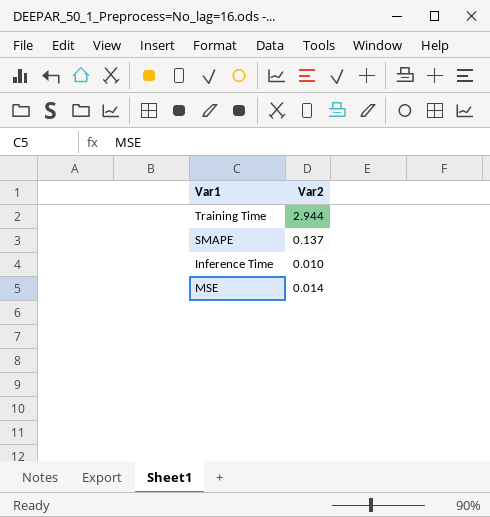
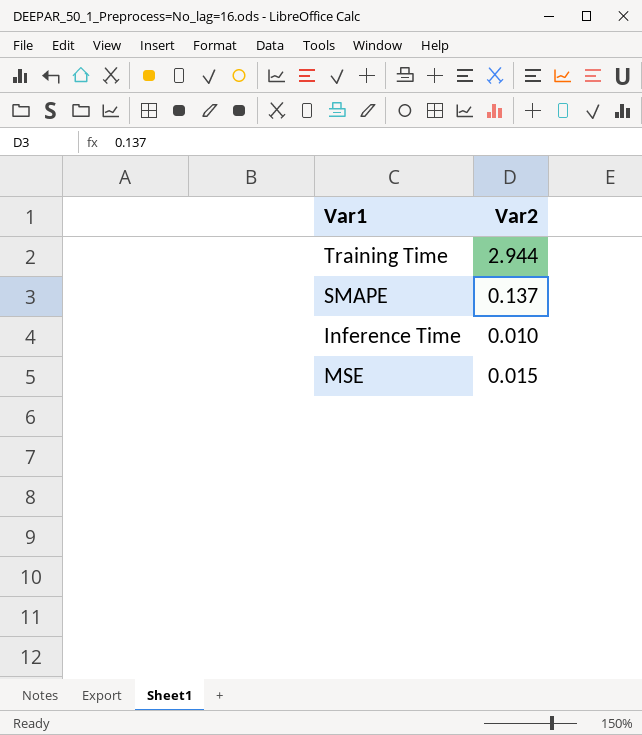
MSE | Var2: 0.014 -> 0.015

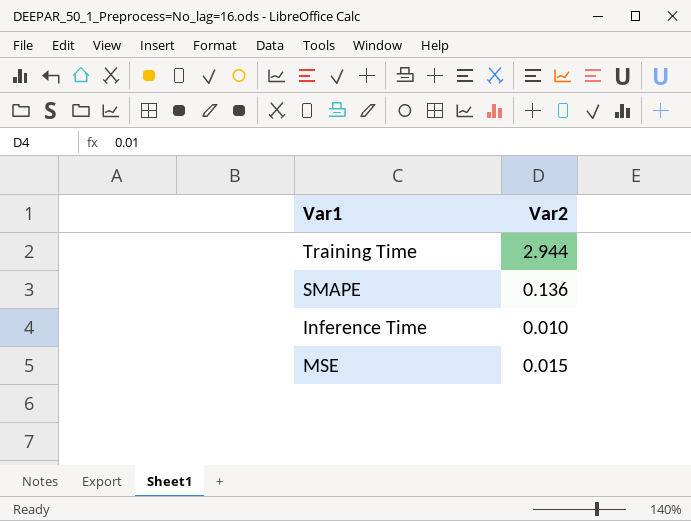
SMAPE | Var2: 0.137 -> 0.136

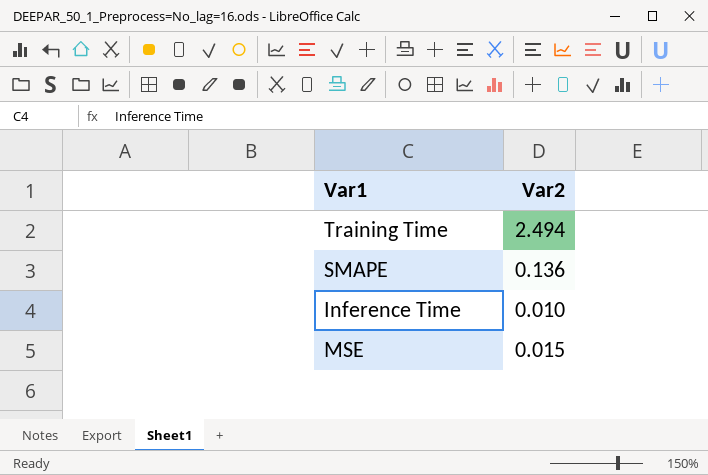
Training Time | Var2: 2.944 -> 2.494

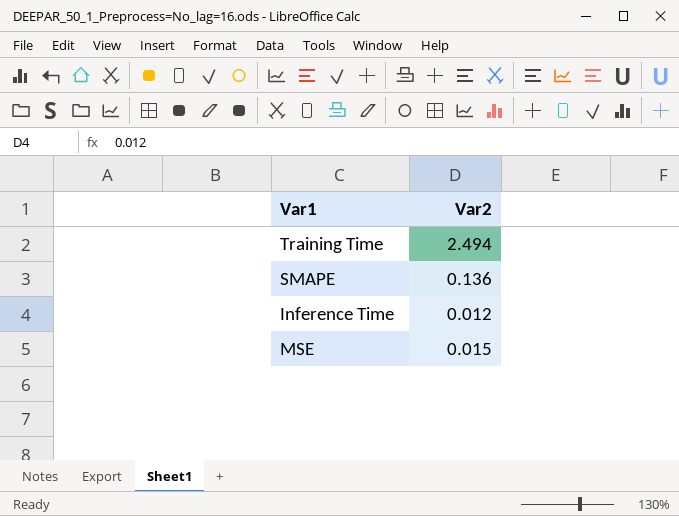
Inference Time | Var2: 0.010 -> 0.012

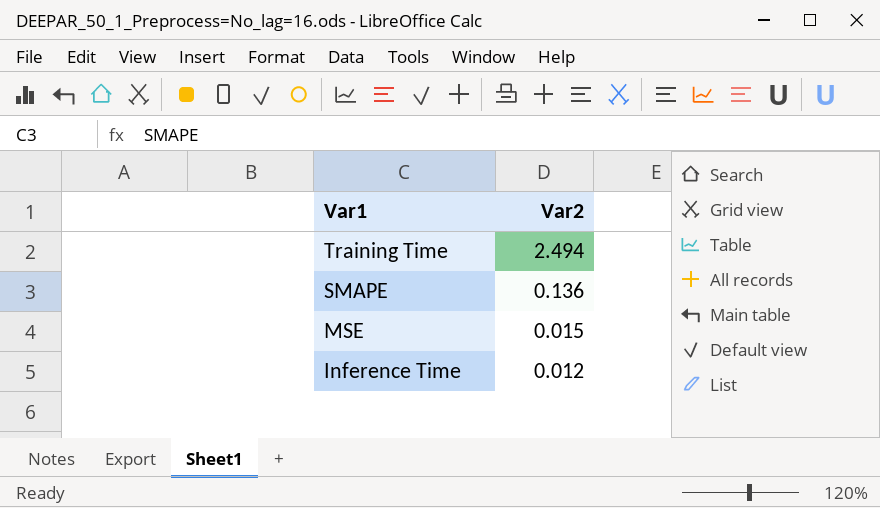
row order: none -> Var1 descending

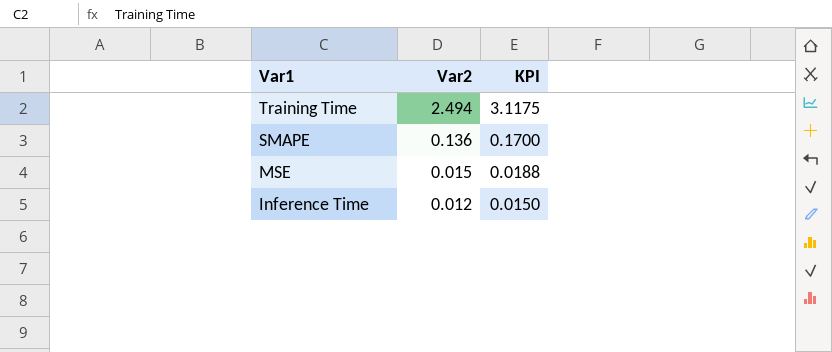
column KPI | formula: none -> [Var2] * 1.25

